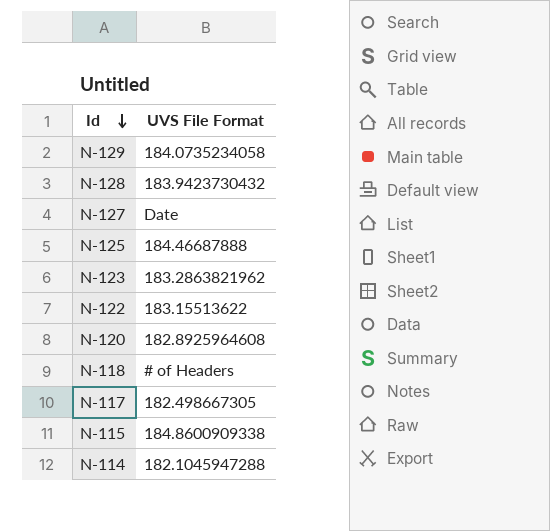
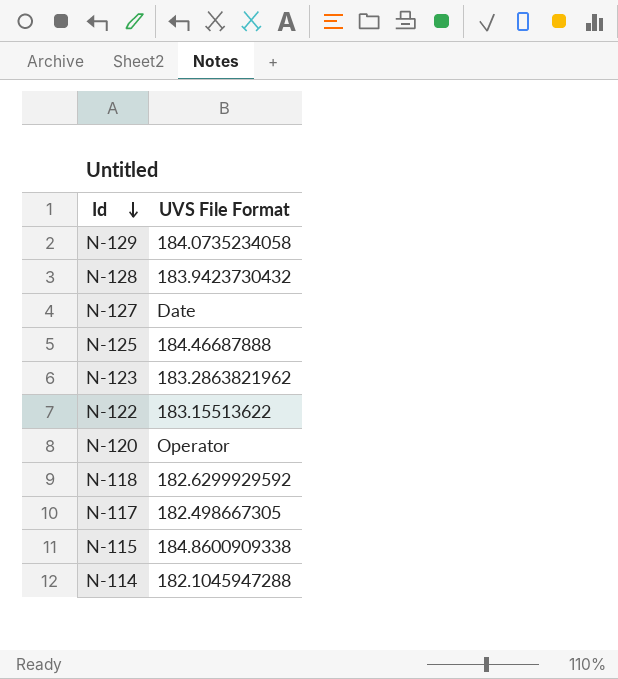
N-120 | UVS File Format: 182.8925964608 -> Operator
N-118 | UVS File Format: # of Headers -> 182.6299929592

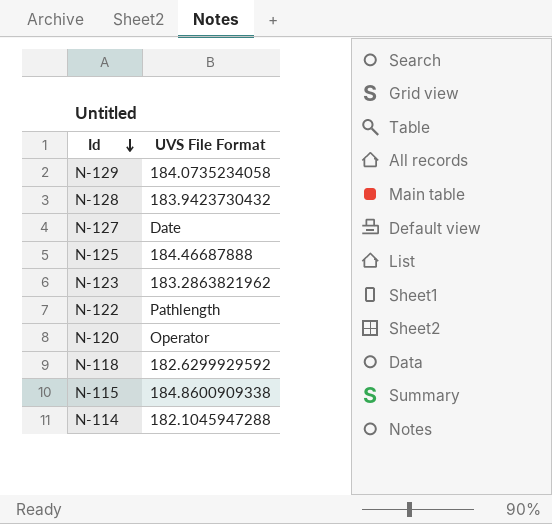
row N-117: 182.498667305 -> none
N-122 | UVS File Format: 183.15513622 -> Pathlength

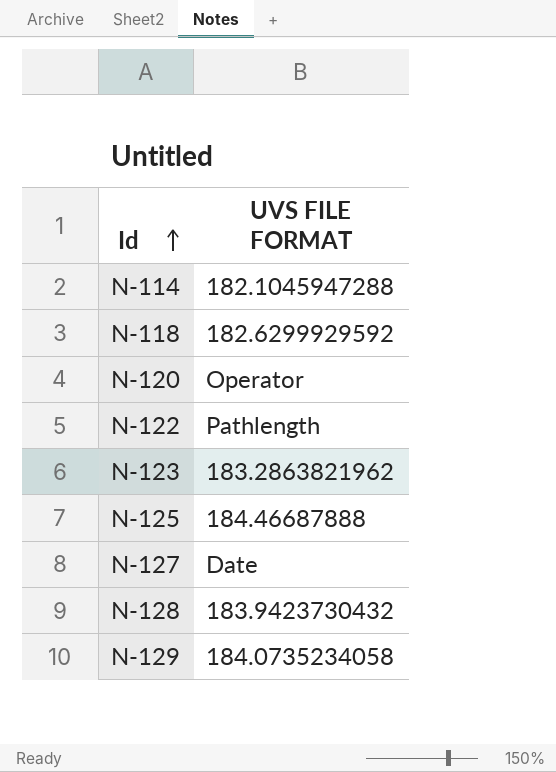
row order: Id descending -> Id ascending
column name: UVS File Format -> UVS FILE FORMAT
row N-115: 184.8600909338 -> none

